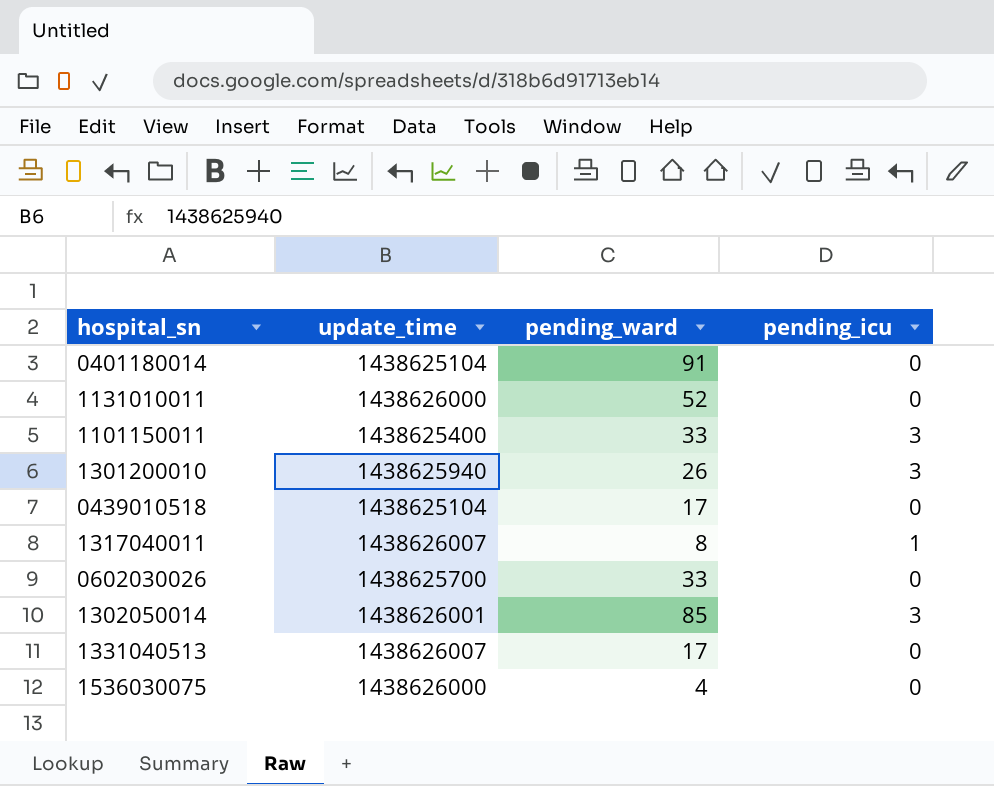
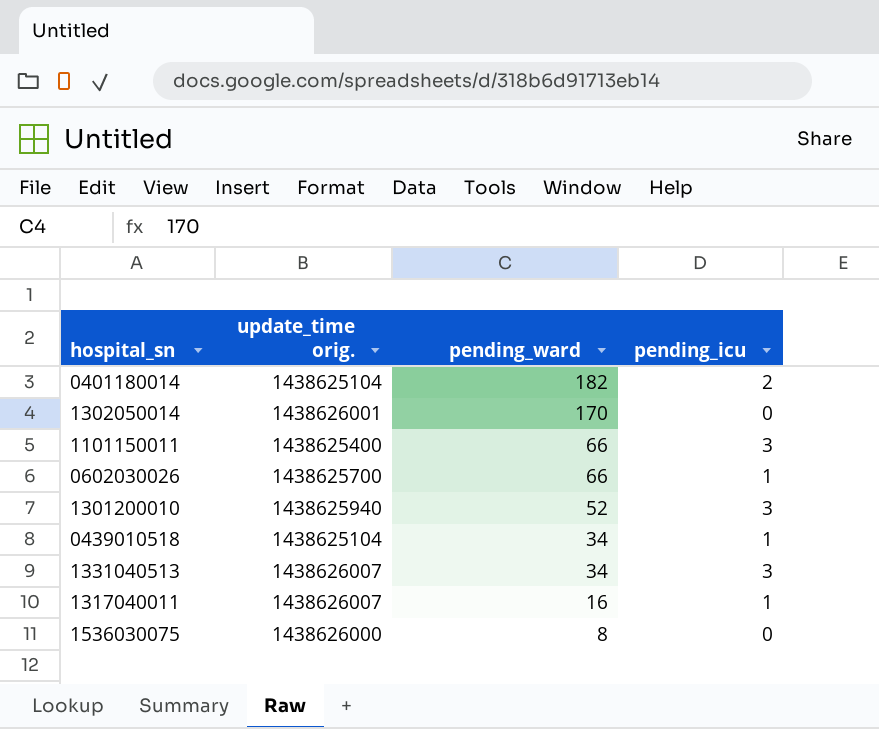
row order: none -> pending_ward descending
column name: update_time -> update_time orig.
row 1131010011: 1438626000 | 52 | 0 -> none
0401180014 | pending_ward: 91 -> 182
0401180014 | pending_icu: 0 -> 2
1302050014 | pending_ward: 85 -> 170
1302050014 | pending_icu: 3 -> 0
1101150011 | pending_ward: 33 -> 66
0602030026 | pending_ward: 33 -> 66
0602030026 | pending_icu: 0 -> 1
1301200010 | pending_ward: 26 -> 52
0439010518 | pending_ward: 17 -> 34
0439010518 | pending_icu: 0 -> 1
1331040513 | pending_ward: 17 -> 34
1331040513 | pending_icu: 0 -> 3
1317040011 | pending_ward: 8 -> 16
1536030075 | pending_ward: 4 -> 8

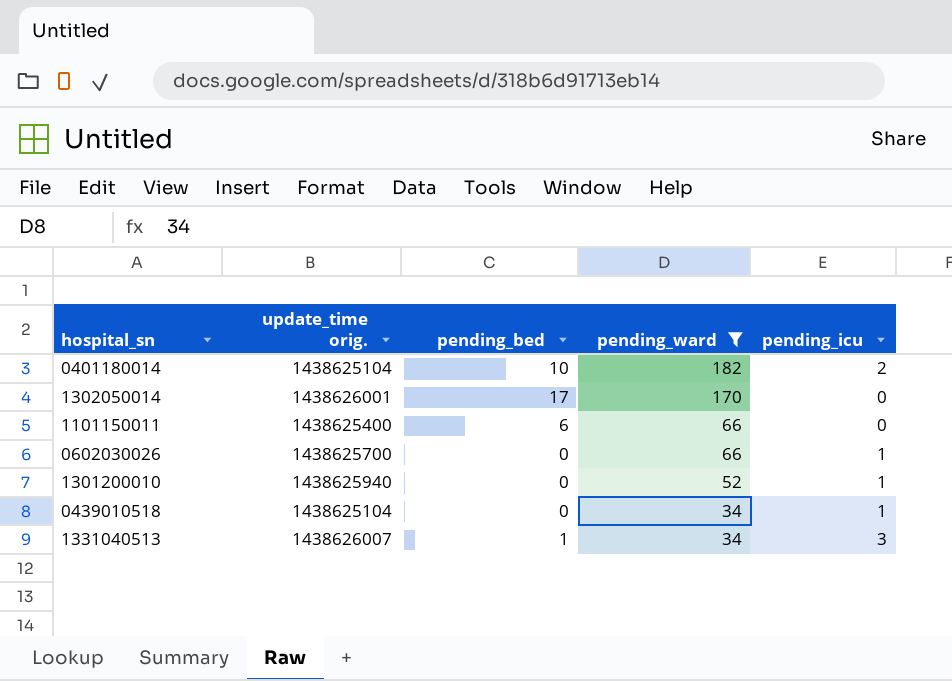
filter: none -> pending_ward >= 34
column pending_bed | position: none -> 3
1101150011 | pending_icu: 3 -> 0
1301200010 | pending_icu: 3 -> 1

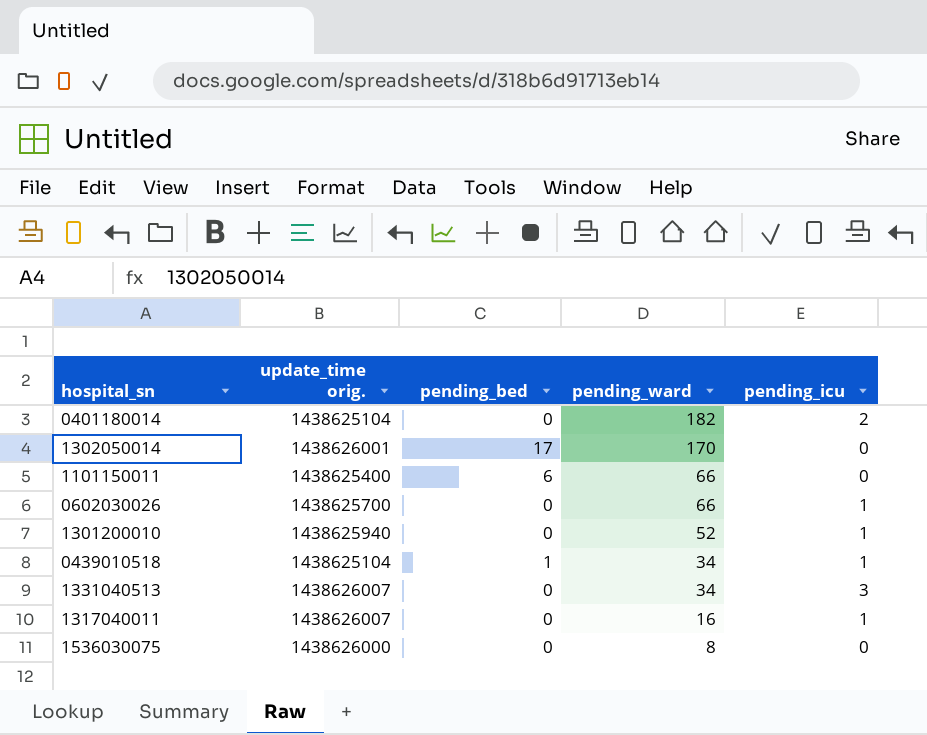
filter: pending_ward >= 34 -> none
0401180014 | pending_bed: 10 -> 0
0439010518 | pending_bed: 0 -> 1
1331040513 | pending_bed: 1 -> 0

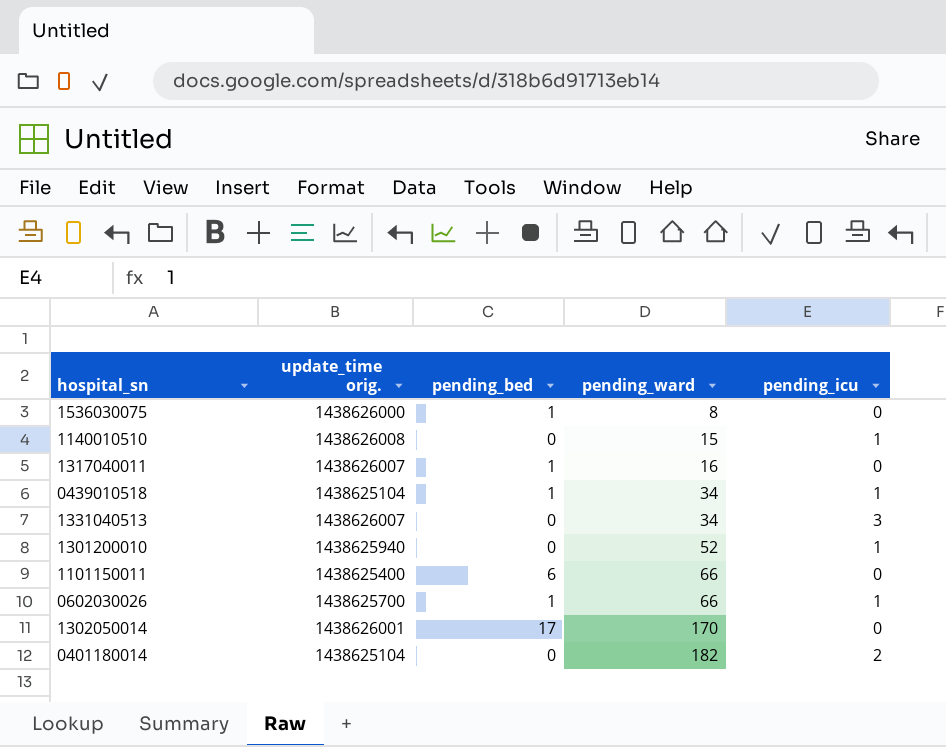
row order: pending_ward descending -> pending_ward ascending
1536030075 | pending_bed: 0 -> 1
row 1140010510: none -> 1438626008 | 0 | 15 | 1
1317040011 | pending_bed: 0 -> 1
1317040011 | pending_icu: 1 -> 0
0602030026 | pending_bed: 0 -> 1

